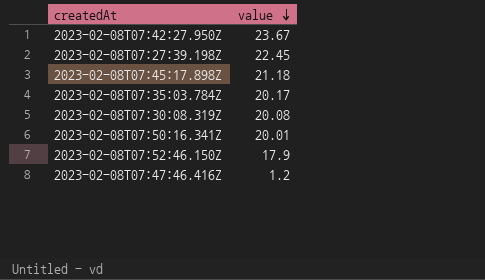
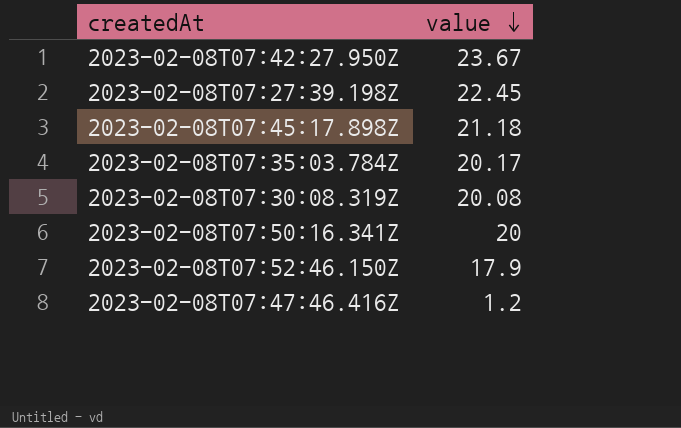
2023-02-08T07:50:16.341Z | value: 20.01 -> 20

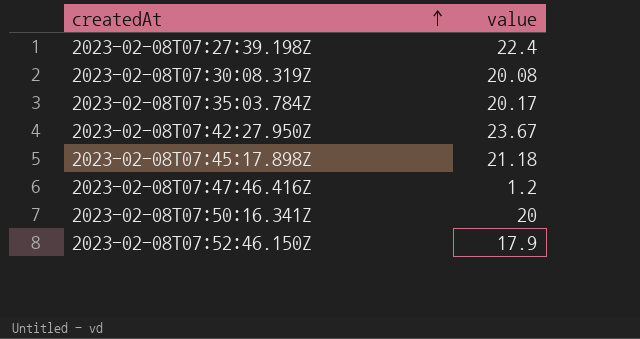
row order: value descending -> createdAt ascending
2023-02-08T07:27:39.198Z | value: 22.45 -> 22.4

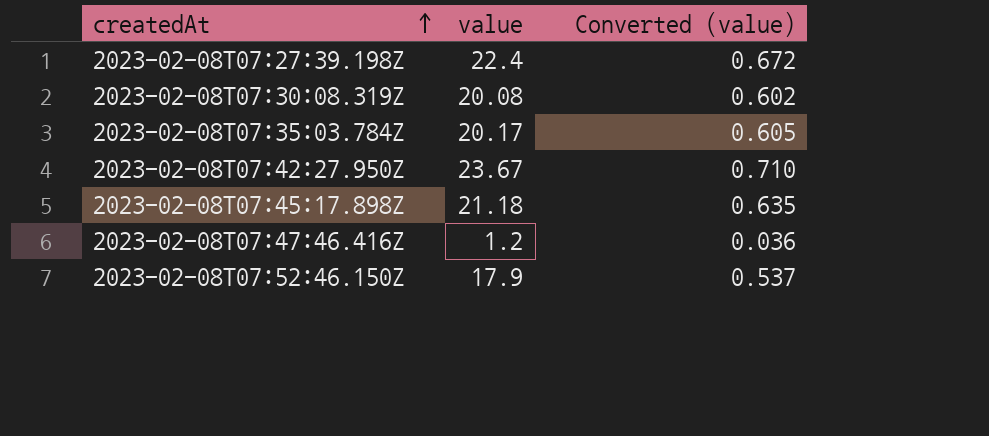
column Converted (value) | formula: none -> [value] * 0.03
row 2023-02-08T07:50:16.341Z: 20 -> none

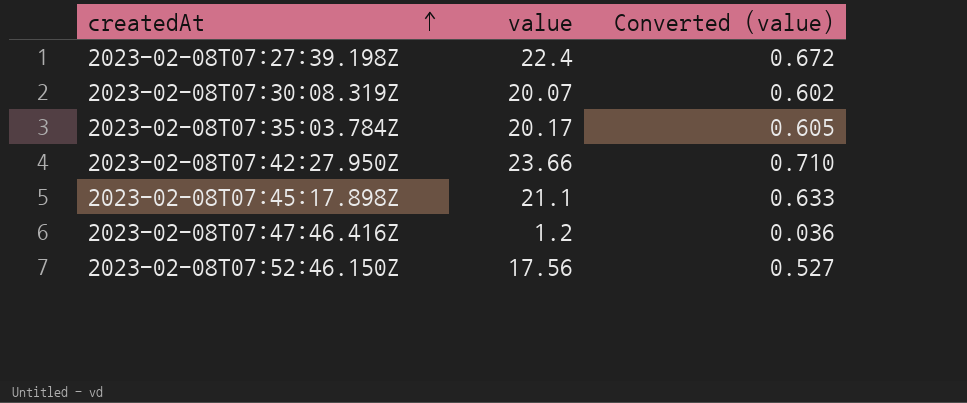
2023-02-08T07:30:08.319Z | value: 20.08 -> 20.07
2023-02-08T07:42:27.950Z | value: 23.67 -> 23.66
2023-02-08T07:45:17.898Z | value: 21.18 -> 21.1
2023-02-08T07:45:17.898Z | Converted (value): 0.635 -> 0.633
2023-02-08T07:52:46.150Z | value: 17.9 -> 17.56
2023-02-08T07:52:46.150Z | Converted (value): 0.537 -> 0.527

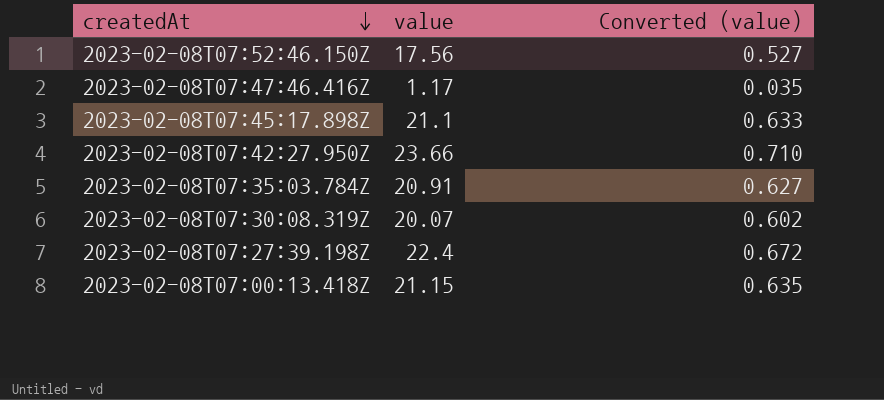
row order: createdAt ascending -> createdAt descending
2023-02-08T07:47:46.416Z | value: 1.2 -> 1.17
2023-02-08T07:47:46.416Z | Converted (value): 0.036 -> 0.035
2023-02-08T07:35:03.784Z | value: 20.17 -> 20.91
2023-02-08T07:35:03.784Z | Converted (value): 0.605 -> 0.627
row 2023-02-08T07:00:13.418Z: none -> 21.15 | 0.635

